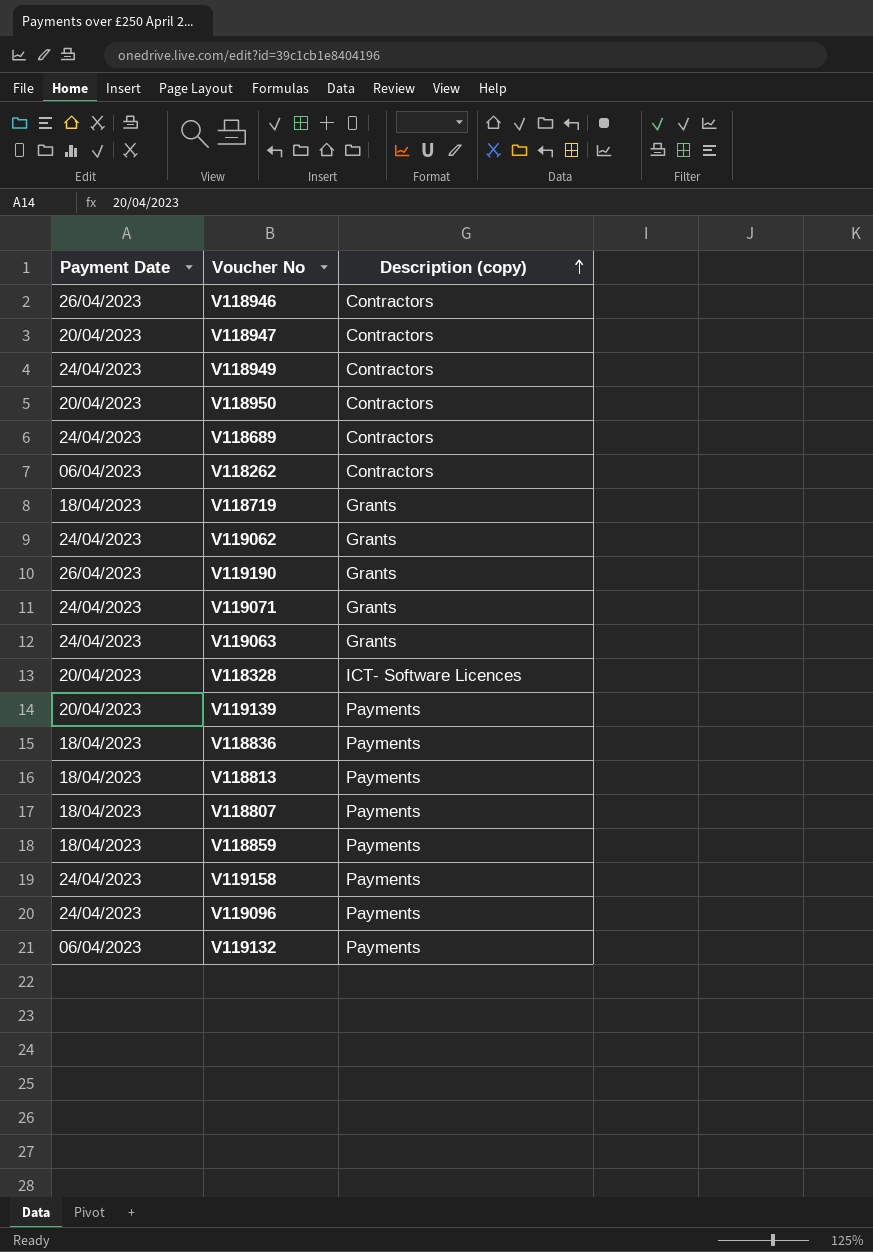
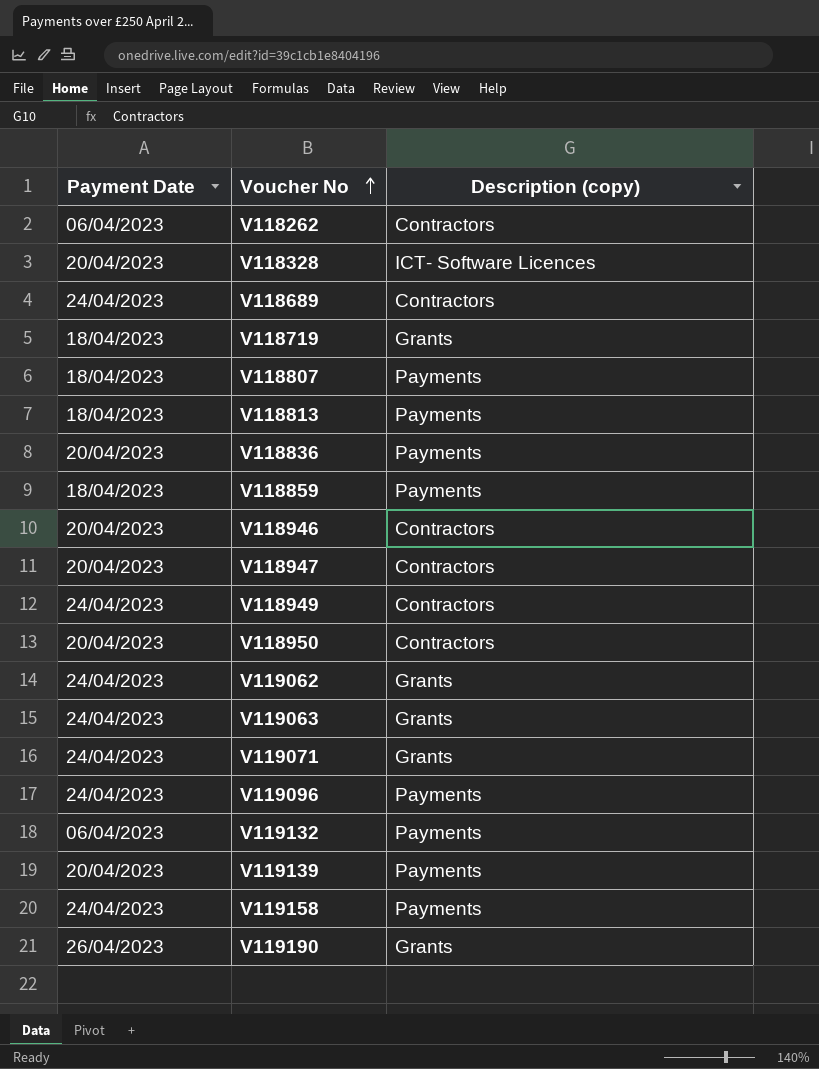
row order: Description (copy) ascending -> Voucher No ascending
V118836 | Payment Date: 18/04/2023 -> 20/04/2023
V118946 | Payment Date: 26/04/2023 -> 20/04/2023

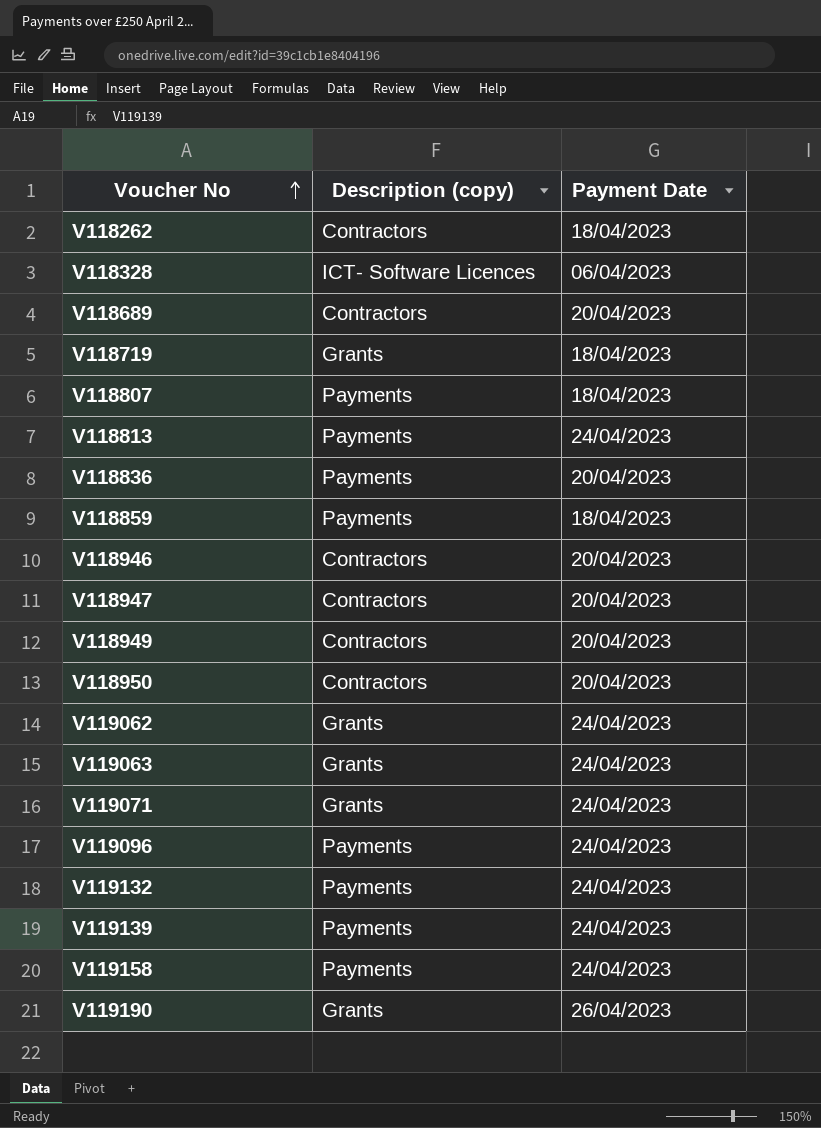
column Payment Date | position: 1 -> 3
V118262 | Payment Date: 06/04/2023 -> 18/04/2023
V118328 | Payment Date: 20/04/2023 -> 06/04/2023
V118689 | Payment Date: 24/04/2023 -> 20/04/2023
V118813 | Payment Date: 18/04/2023 -> 24/04/2023
V118949 | Payment Date: 24/04/2023 -> 20/04/2023
V119132 | Payment Date: 06/04/2023 -> 24/04/2023
V119139 | Payment Date: 20/04/2023 -> 24/04/2023

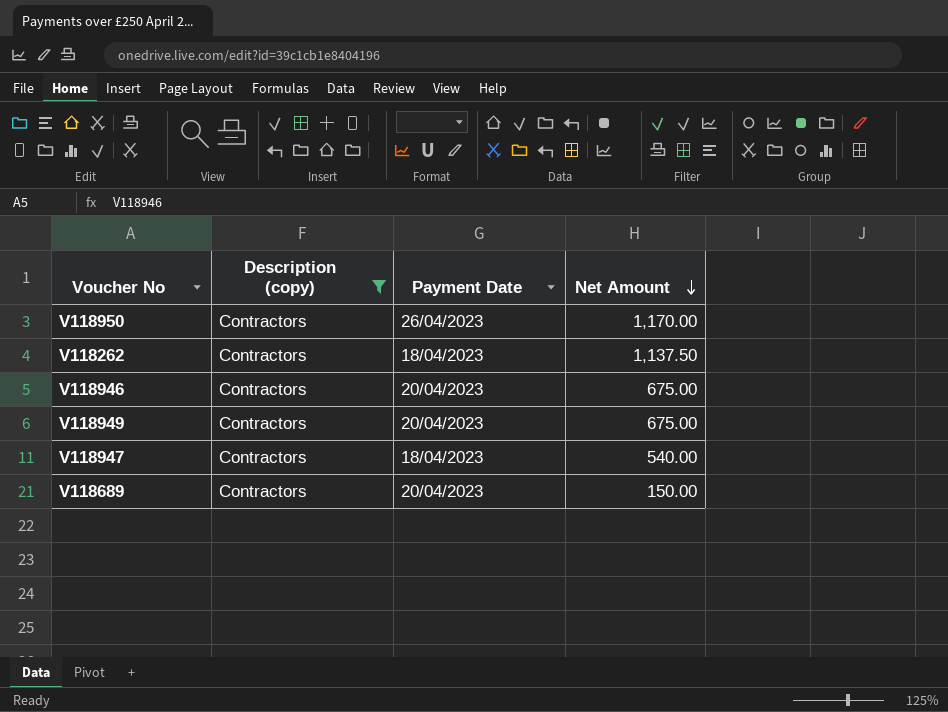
filter: none -> Description (copy) = Contractors
row order: Voucher No ascending -> Net Amount descending
column Net Amount | position: none -> 4
V118950 | Payment Date: 20/04/2023 -> 26/04/2023
V118947 | Payment Date: 20/04/2023 -> 18/04/2023

